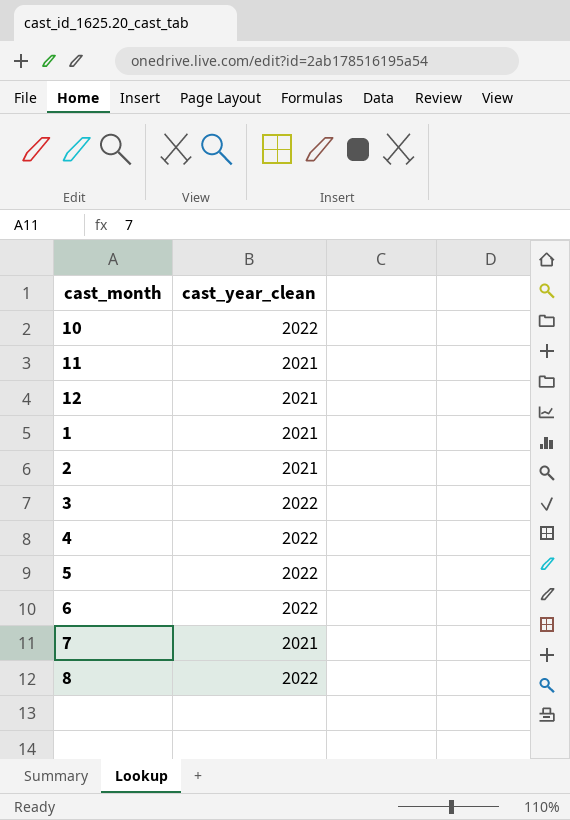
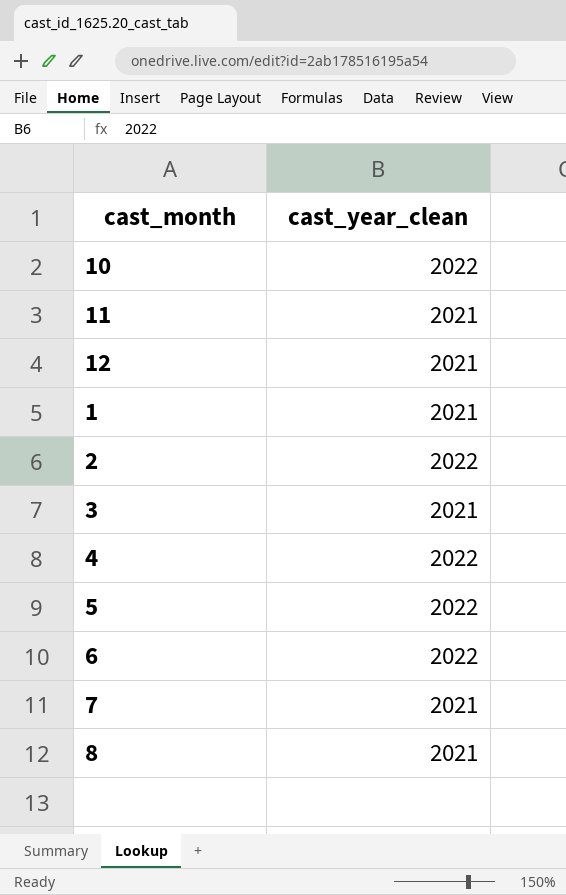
2 | cast_year_clean: 2021 -> 2022
3 | cast_year_clean: 2022 -> 2021
8 | cast_year_clean: 2022 -> 2021

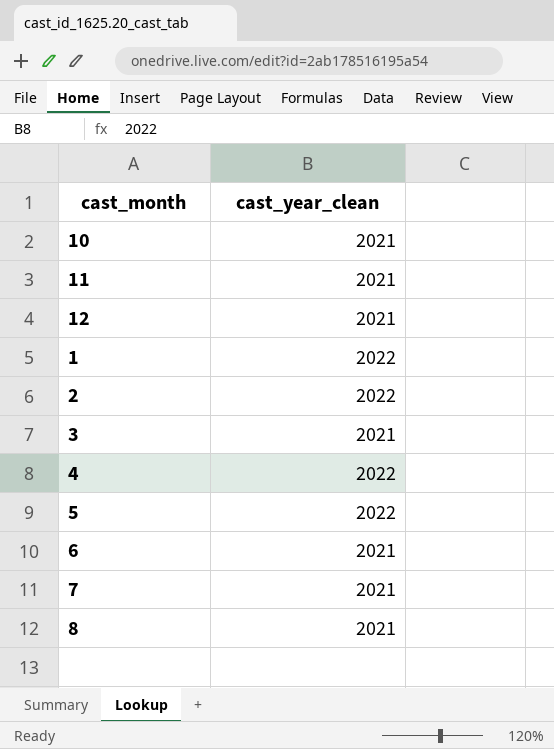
10 | cast_year_clean: 2022 -> 2021
1 | cast_year_clean: 2021 -> 2022
6 | cast_year_clean: 2022 -> 2021

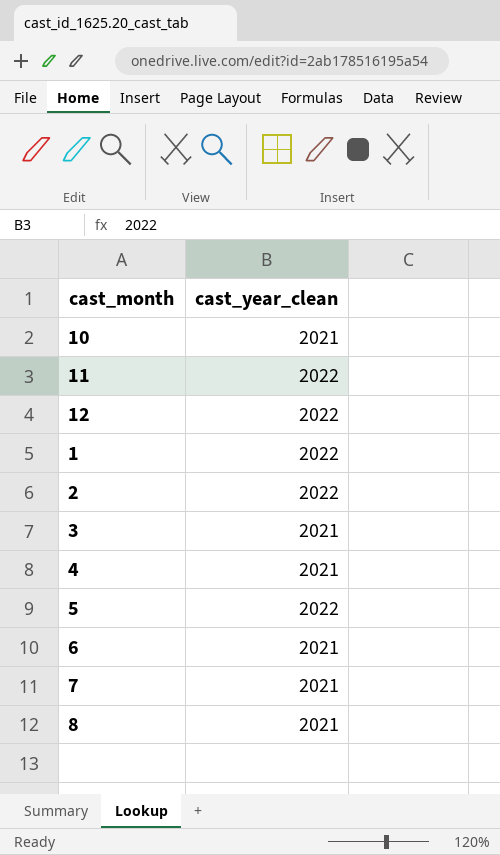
11 | cast_year_clean: 2021 -> 2022
12 | cast_year_clean: 2021 -> 2022
4 | cast_year_clean: 2022 -> 2021

